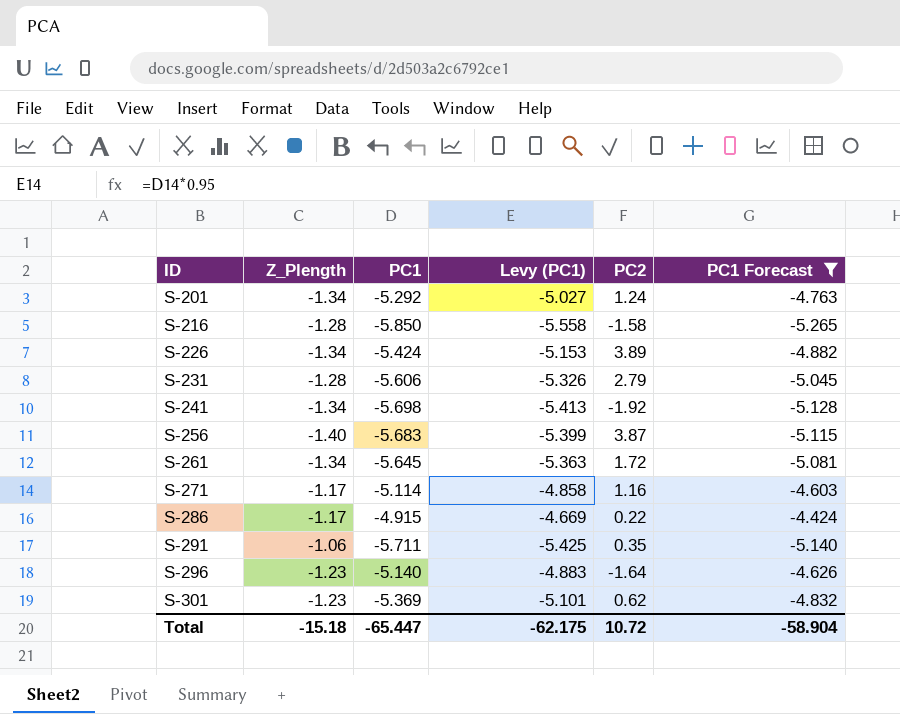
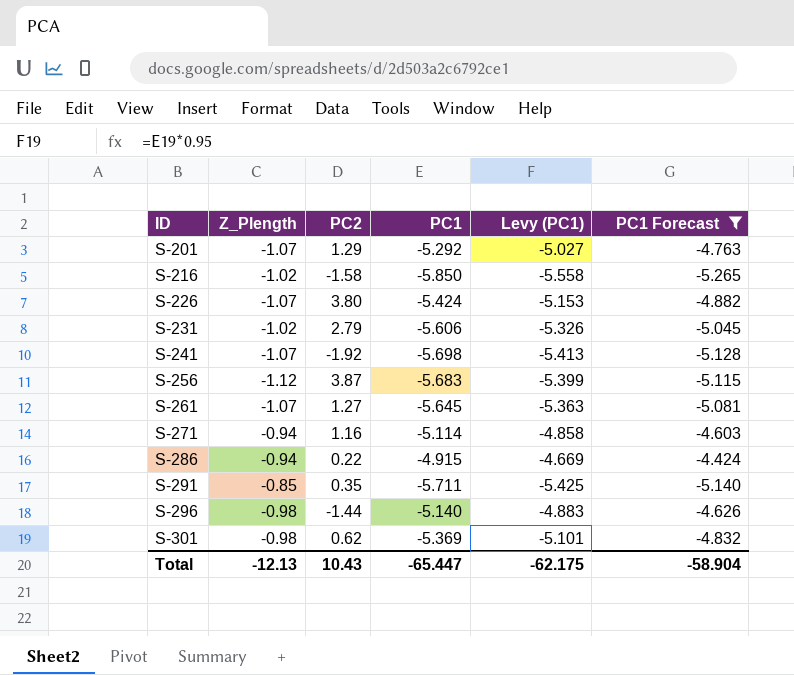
column PC2 | position: 5 -> 3
S-201 | Z_Plength: -1.34 -> -1.07
S-201 | PC2: 1.24 -> 1.29
S-216 | Z_Plength: -1.28 -> -1.02
S-226 | Z_Plength: -1.34 -> -1.07
S-226 | PC2: 3.89 -> 3.80
S-231 | Z_Plength: -1.28 -> -1.02
S-241 | Z_Plength: -1.34 -> -1.07
S-256 | Z_Plength: -1.40 -> -1.12
S-261 | Z_Plength: -1.34 -> -1.07
S-261 | PC2: 1.72 -> 1.27
S-271 | Z_Plength: -1.17 -> -0.94
S-286 | Z_Plength: -1.17 -> -0.94
S-291 | Z_Plength: -1.06 -> -0.85
S-296 | Z_Plength: -1.23 -> -0.98
S-296 | PC2: -1.64 -> -1.44
S-301 | Z_Plength: -1.23 -> -0.98
Total | Z_Plength: -15.18 -> -12.13
Total | PC2: 10.72 -> 10.43

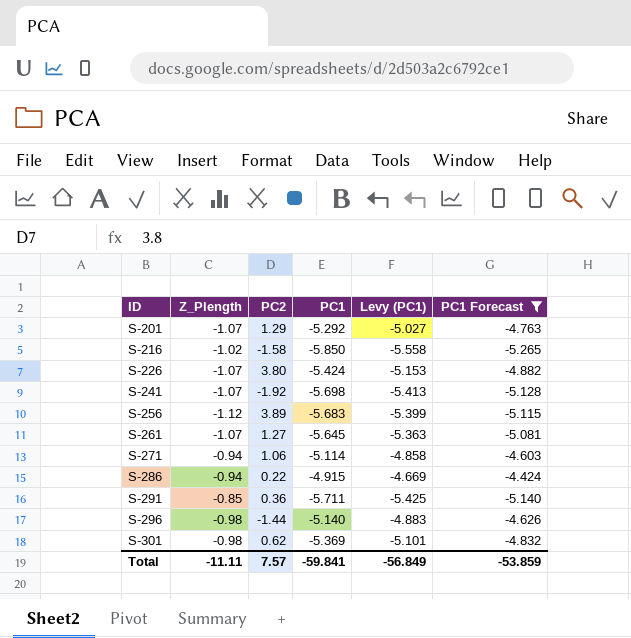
row S-231: -1.02 | 2.79 | -5.606 | -5.326 | -5.045 -> none
S-256 | PC2: 3.87 -> 3.89
S-271 | PC2: 1.16 -> 1.06
S-291 | PC2: 0.35 -> 0.36
Total | Z_Plength: -12.13 -> -11.11
Total | PC2: 10.43 -> 7.57
Total | PC1: -65.447 -> -59.841
Total | Levy (PC1): -62.175 -> -56.849
Total | PC1 Forecast: -58.904 -> -53.859

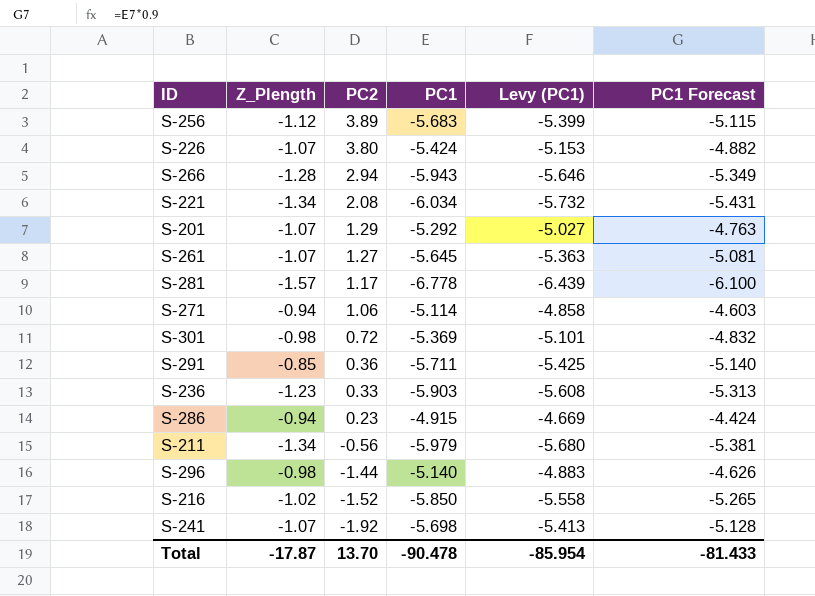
filter: PC1 Forecast >= -5.265 -> none
row order: ID ascending -> PC2 descending
S-301 | PC2: 0.62 -> 0.72
S-286 | PC2: 0.22 -> 0.23
S-216 | PC2: -1.58 -> -1.52
Total | Z_Plength: -11.11 -> -17.87
Total | PC2: 7.57 -> 13.70
Total | PC1: -59.841 -> -90.478
Total | Levy (PC1): -56.849 -> -85.954
Total | PC1 Forecast: -53.859 -> -81.433

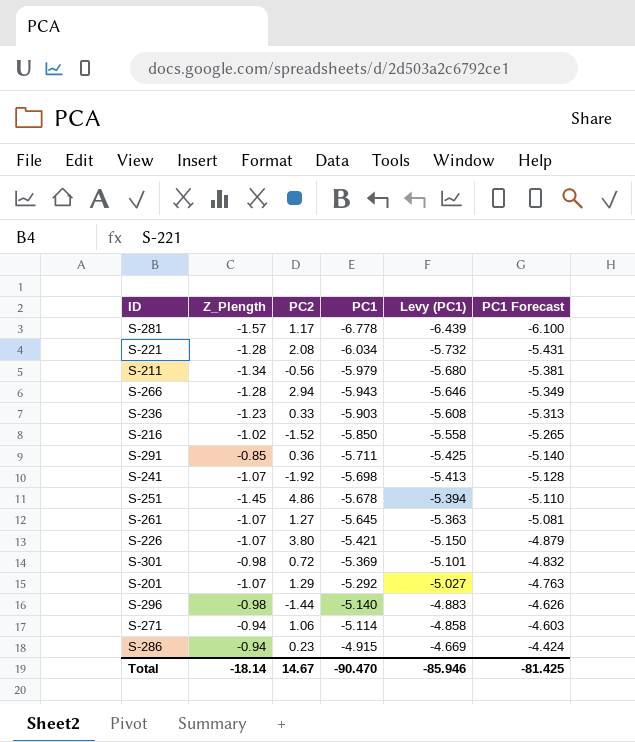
row order: PC2 descending -> PC1 ascending
row S-256: -1.12 | 3.89 | -5.683 | -5.399 | -5.115 -> none
S-221 | Z_Plength: -1.34 -> -1.28
row S-251: none -> -1.45 | 4.86 | -5.678 | -5.394 | -5.110
S-226 | PC1: -5.424 -> -5.421
S-226 | Levy (PC1): -5.153 -> -5.150
S-226 | PC1 Forecast: -4.882 -> -4.879
Total | Z_Plength: -17.87 -> -18.14
Total | PC2: 13.70 -> 14.67
Total | PC1: -90.478 -> -90.470
Total | Levy (PC1): -85.954 -> -85.946
Total | PC1 Forecast: -81.433 -> -81.425

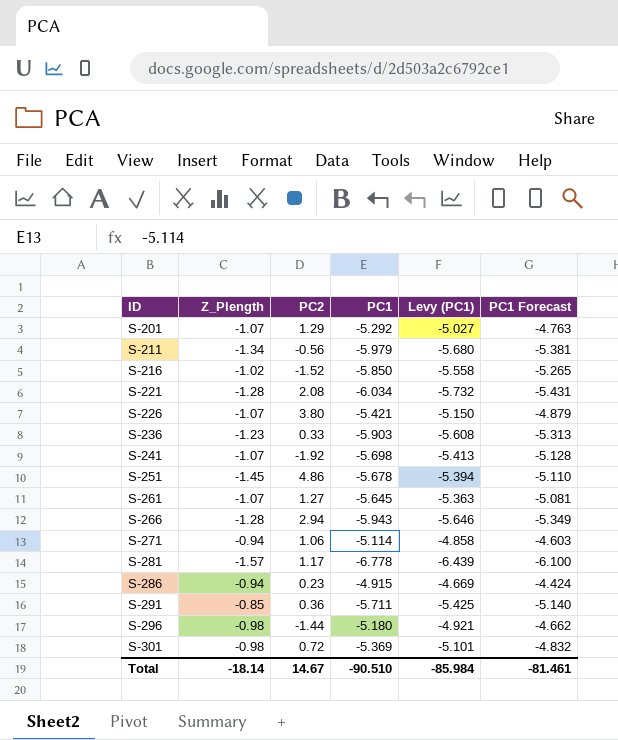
row order: PC1 ascending -> ID ascending
S-296 | PC1: -5.140 -> -5.180
S-296 | Levy (PC1): -4.883 -> -4.921
S-296 | PC1 Forecast: -4.626 -> -4.662
Total | PC1: -90.470 -> -90.510
Total | Levy (PC1): -85.946 -> -85.984
Total | PC1 Forecast: -81.425 -> -81.461

